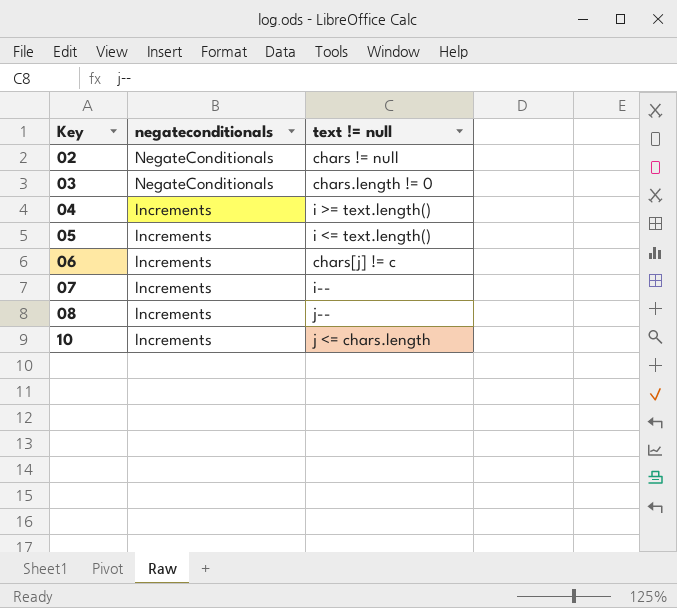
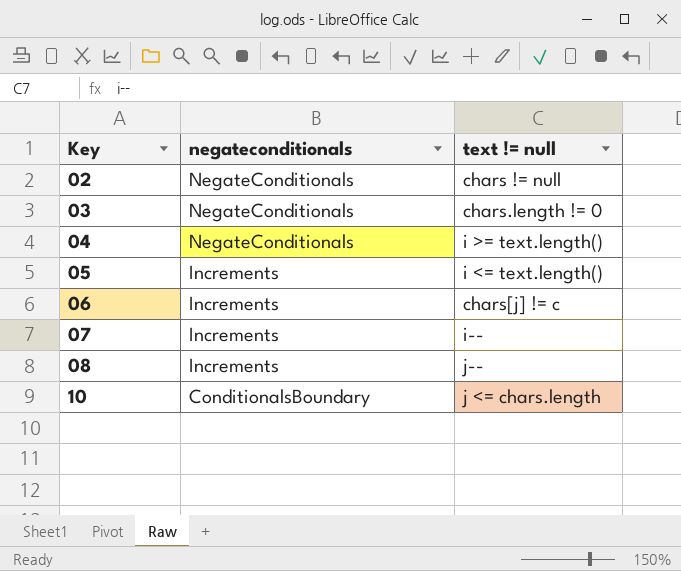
04 | negateconditionals: Increments -> NegateConditionals
10 | negateconditionals: Increments -> ConditionalsBoundary

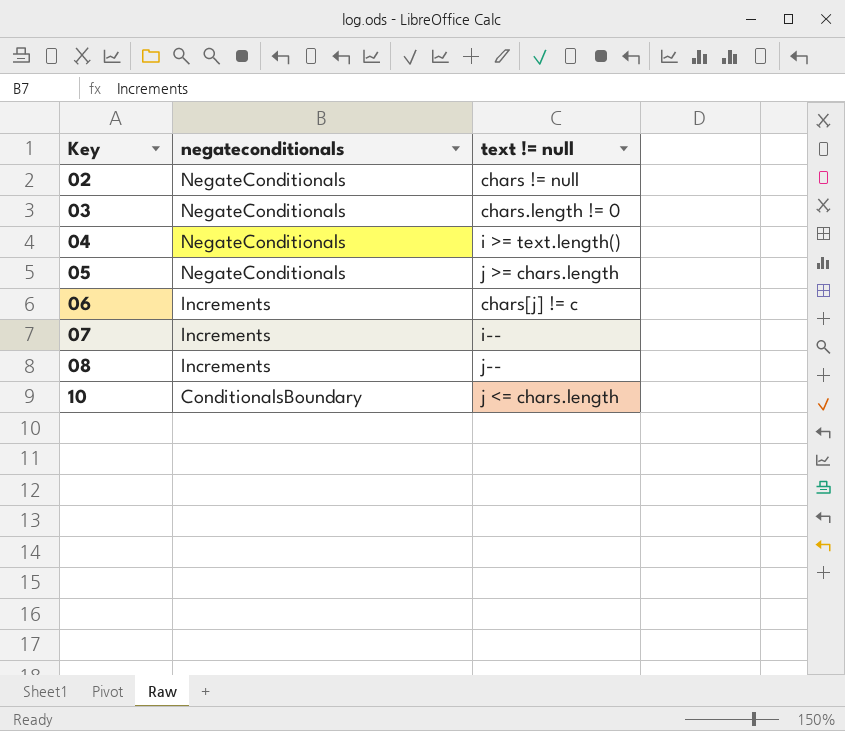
05 | negateconditionals: Increments -> NegateConditionals
05 | text != null: i <= text.length() -> j >= chars.length

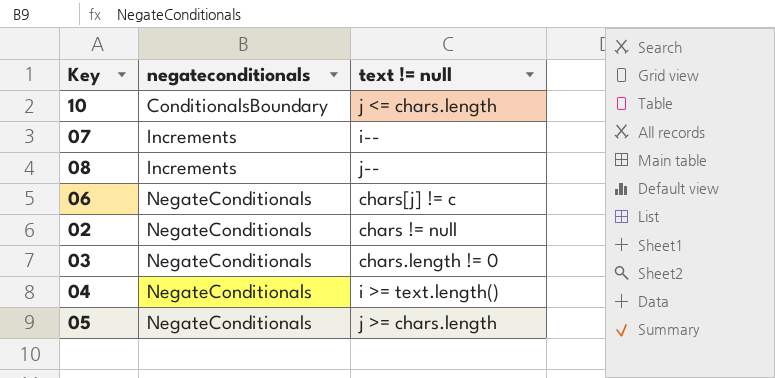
row order: Key ascending -> negateconditionals ascending
06 | negateconditionals: Increments -> NegateConditionals

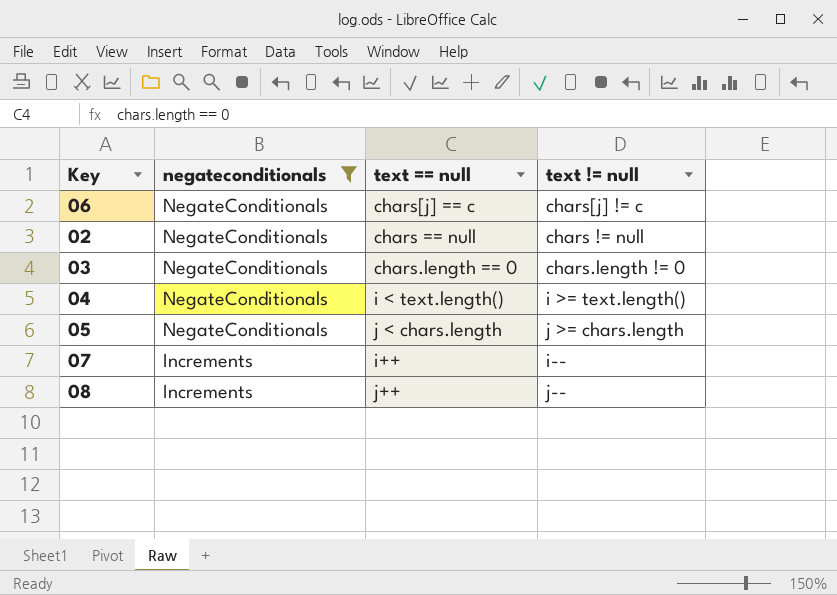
filter: none -> negateconditionals != ConditionalsBoundary
row order: negateconditionals ascending -> negateconditionals descending
column text == null | position: none -> 3

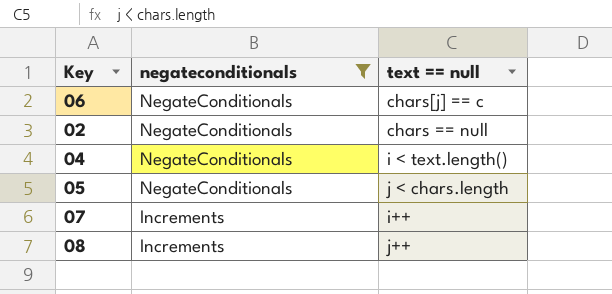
column text != null | position: 4 -> none
row 03: NegateConditionals | chars.length == 0 | chars.length != 0 -> none

